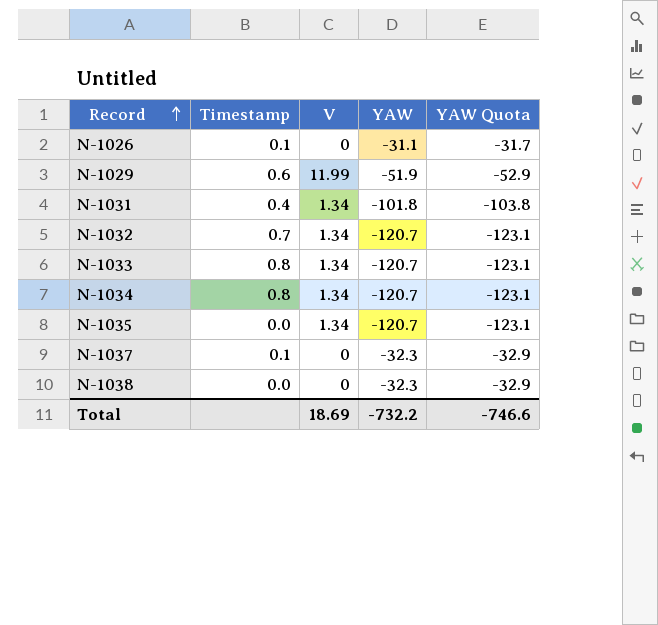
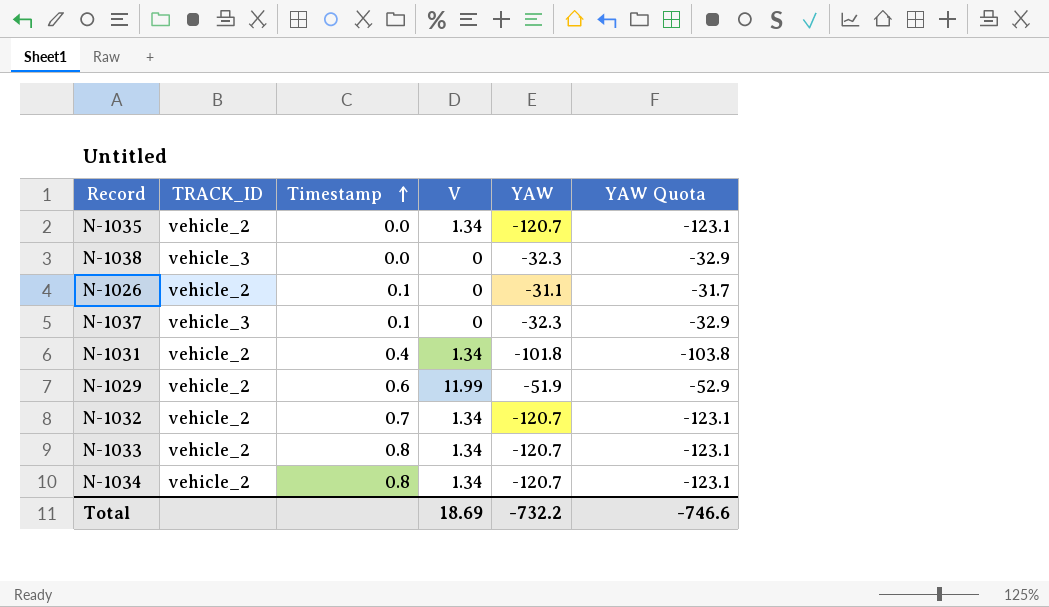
row order: Record ascending -> Timestamp ascending
column TRACK_ID | position: none -> 2

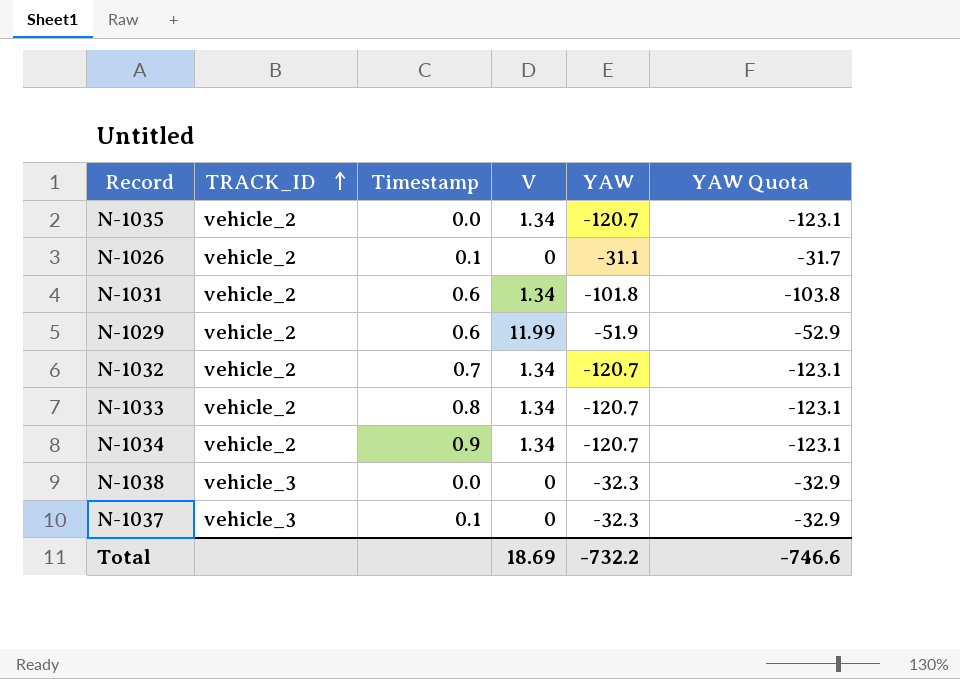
row order: Timestamp ascending -> TRACK_ID ascending
N-1031 | Timestamp: 0.4 -> 0.6
N-1034 | Timestamp: 0.8 -> 0.9

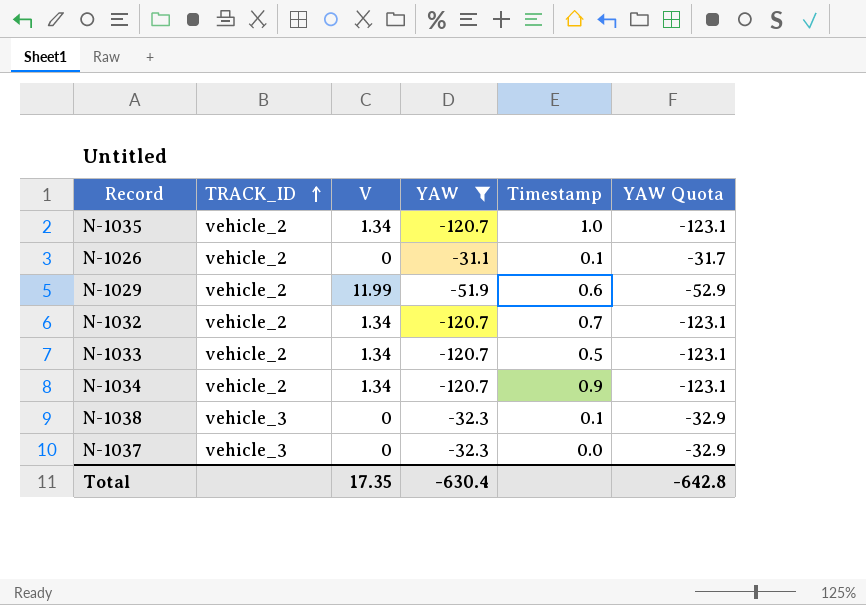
filter: none -> YAW != -101.8
column Timestamp | position: 3 -> 5
N-1035 | Timestamp: 0.0 -> 1.0
N-1033 | Timestamp: 0.8 -> 0.5
N-1038 | Timestamp: 0.0 -> 0.1
N-1037 | Timestamp: 0.1 -> 0.0
Total | V: 18.69 -> 17.35
Total | YAW: -732.2 -> -630.4
Total | YAW Quota: -746.6 -> -642.8

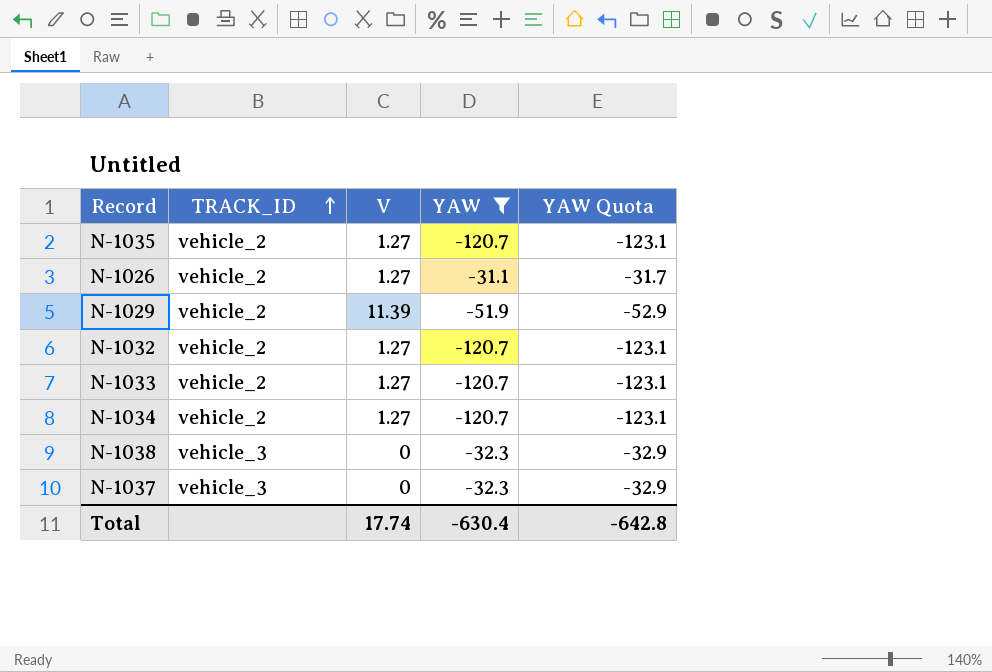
column Timestamp | position: 5 -> none
N-1035 | V: 1.34 -> 1.27
N-1026 | V: 0 -> 1.27
N-1029 | V: 11.99 -> 11.39
N-1032 | V: 1.34 -> 1.27
N-1033 | V: 1.34 -> 1.27
N-1034 | V: 1.34 -> 1.27
Total | V: 17.35 -> 17.74

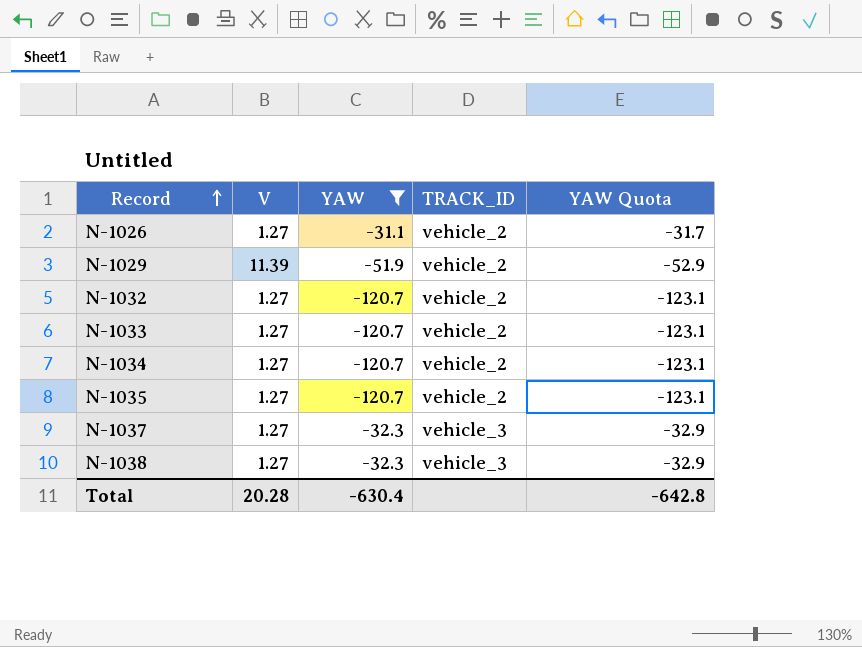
row order: TRACK_ID ascending -> Record ascending
column TRACK_ID | position: 2 -> 4
N-1037 | V: 0 -> 1.27
N-1038 | V: 0 -> 1.27
Total | V: 17.74 -> 20.28

